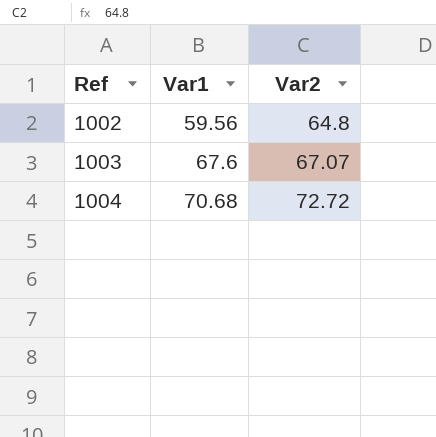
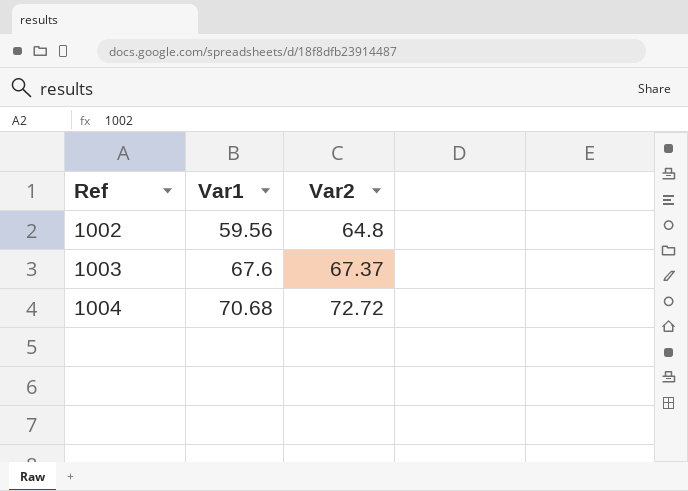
1003 | Var2: 67.07 -> 67.37

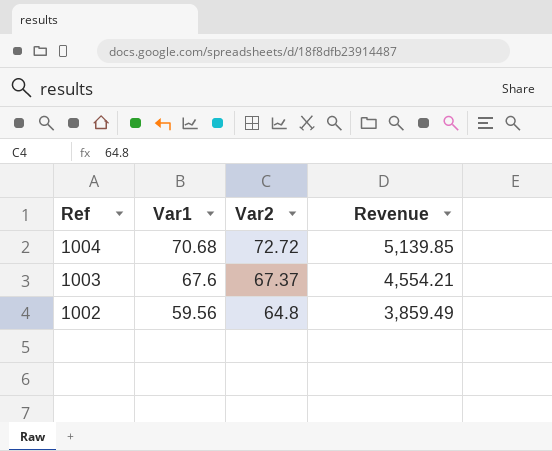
row order: Ref ascending -> Ref descending
column Revenue | formula: none -> [Var1] * [Var2]

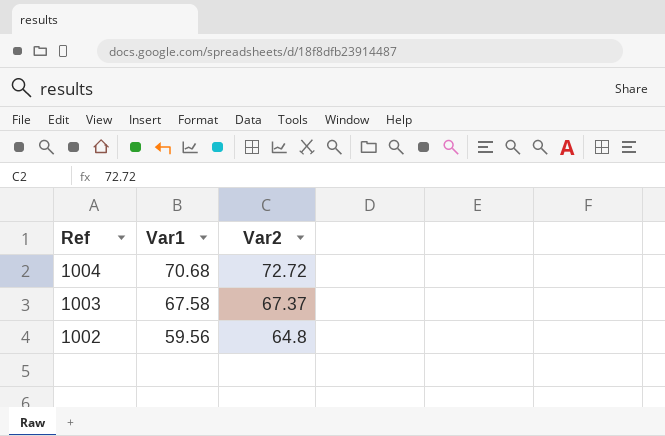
column Revenue | formula: [Var1] * [Var2] -> none
1003 | Var1: 67.6 -> 67.58

